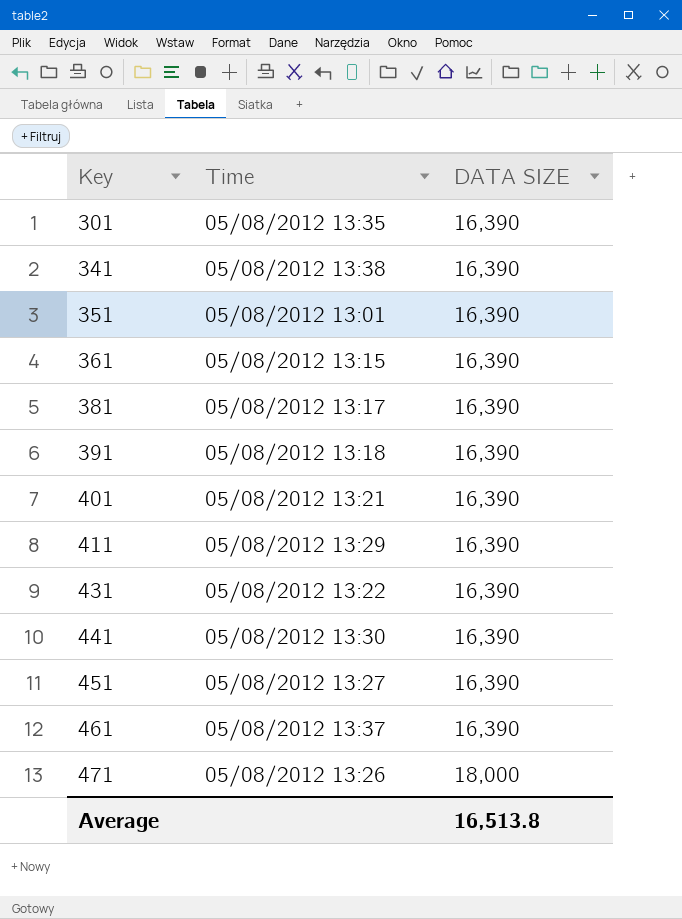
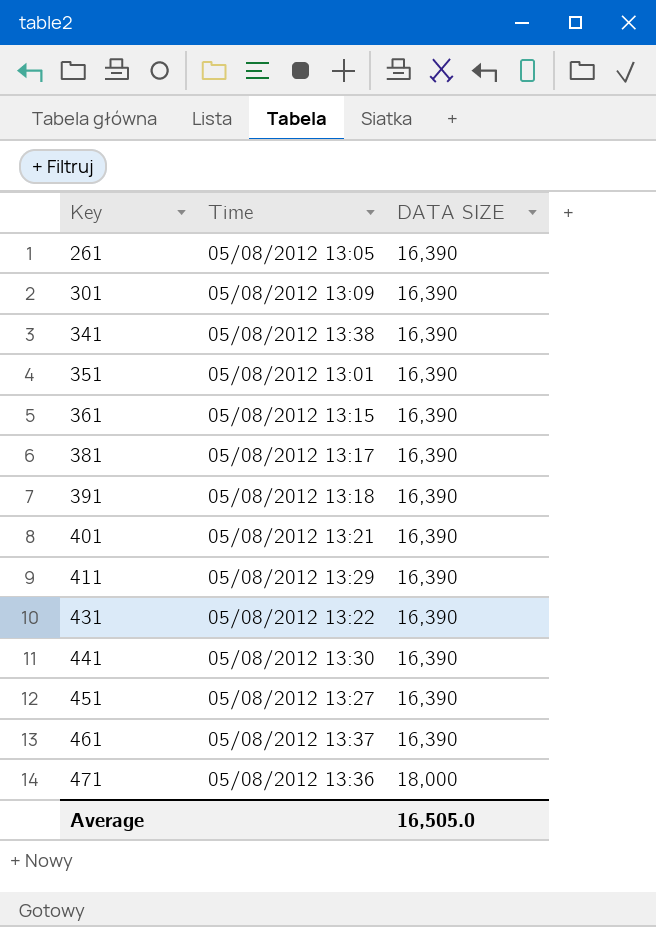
row 261: none -> 05/08/2012 13:05 | 16,390
301 | Time: 05/08/2012 13:35 -> 05/08/2012 13:09
471 | Time: 05/08/2012 13:26 -> 05/08/2012 13:36
Average | DATA SIZE: 16,513.8 -> 16,505.0

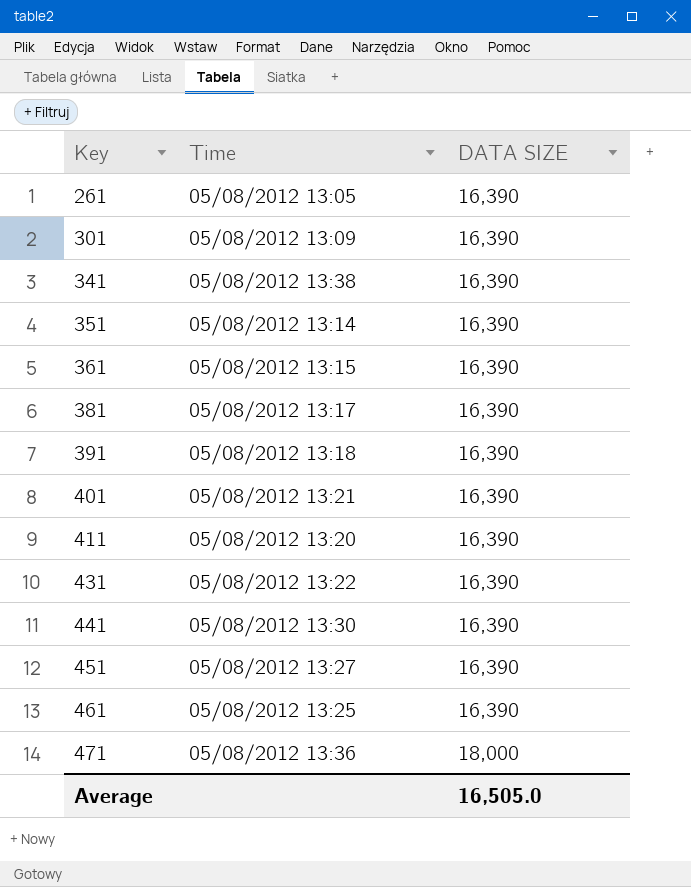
351 | Time: 05/08/2012 13:01 -> 05/08/2012 13:14
411 | Time: 05/08/2012 13:29 -> 05/08/2012 13:20
461 | Time: 05/08/2012 13:37 -> 05/08/2012 13:25

